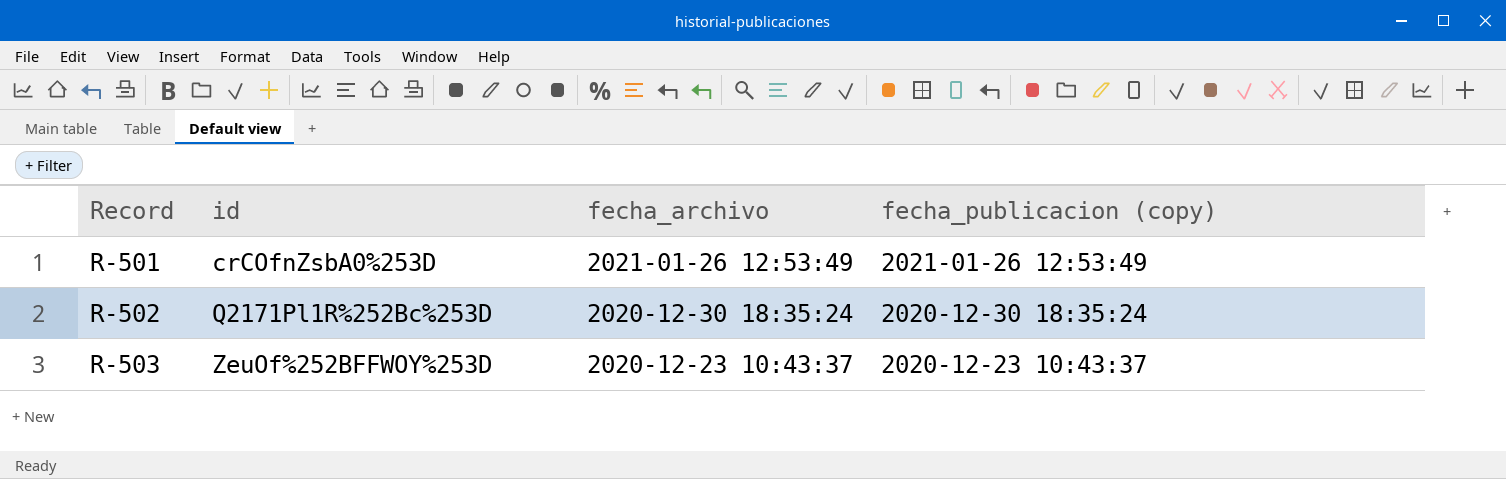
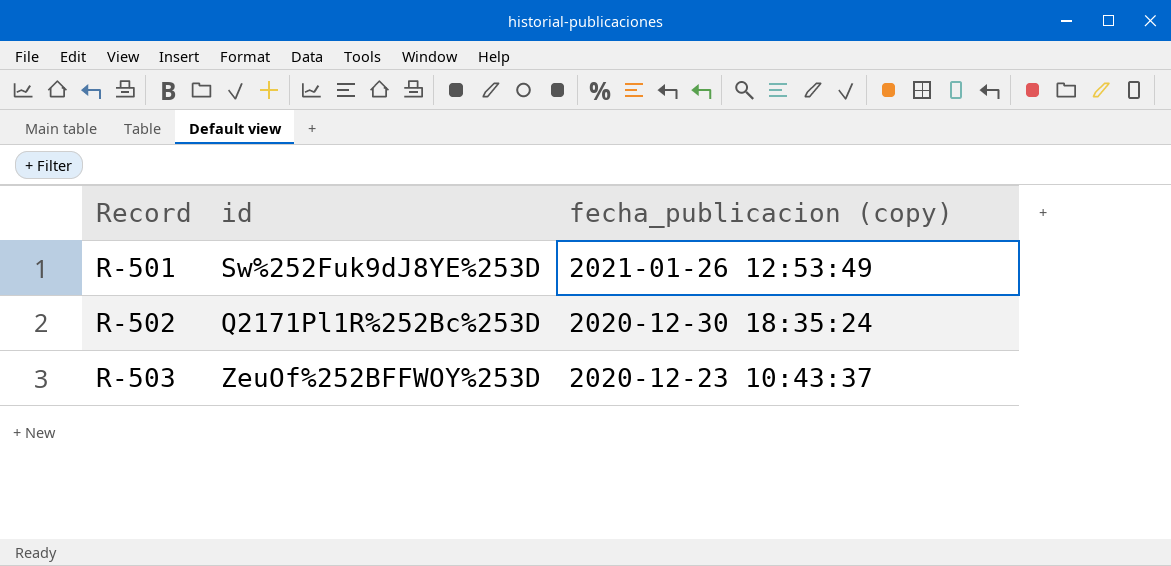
column fecha_archivo | position: 3 -> none
R-501 | id: crCOfnZsbA0%253D -> Sw%252Fuk9dJ8YE%253D

